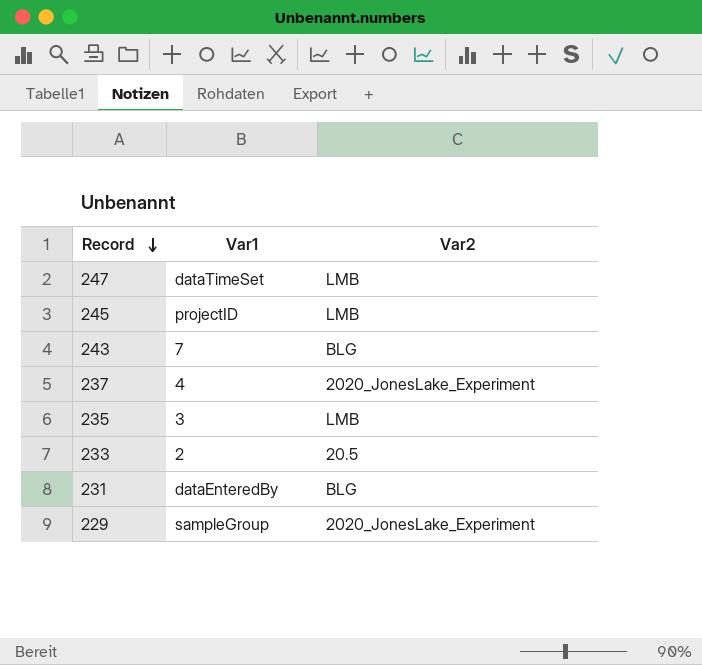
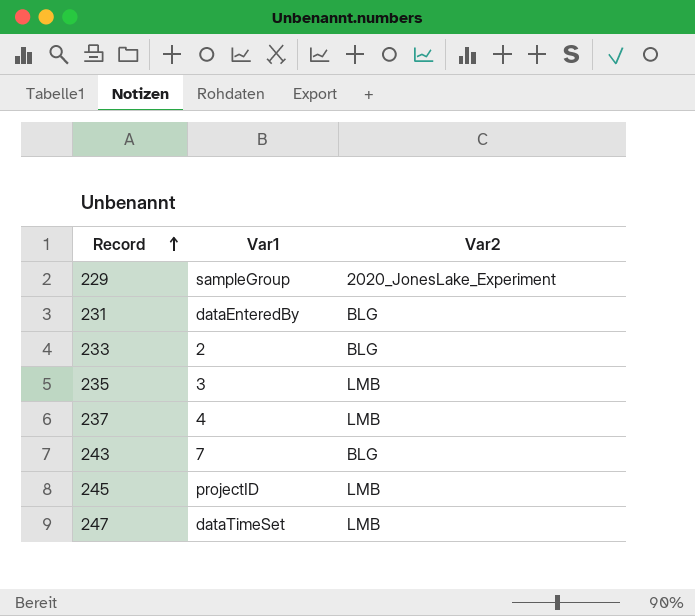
row order: Record descending -> Record ascending
233 | Var2: 20.5 -> BLG
237 | Var2: 2020_JonesLake_Experiment -> LMB

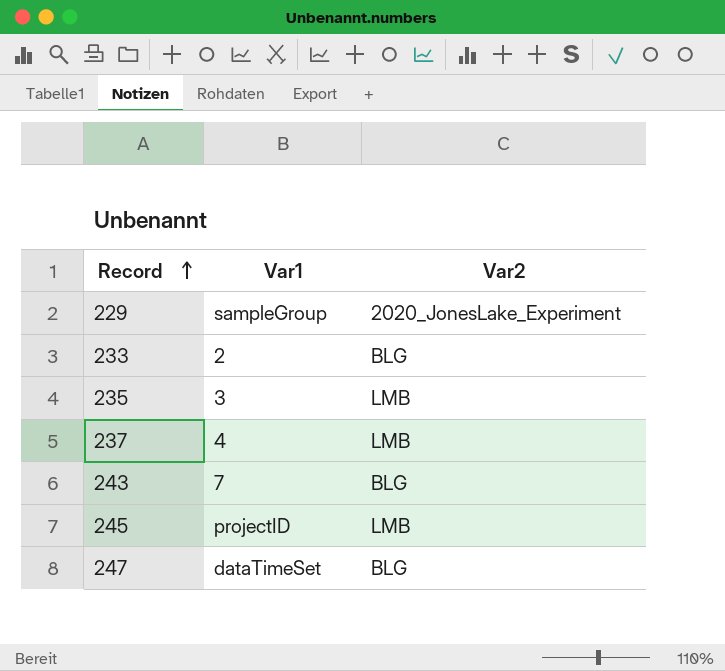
row 231: dataEnteredBy | BLG -> none
247 | Var2: LMB -> BLG

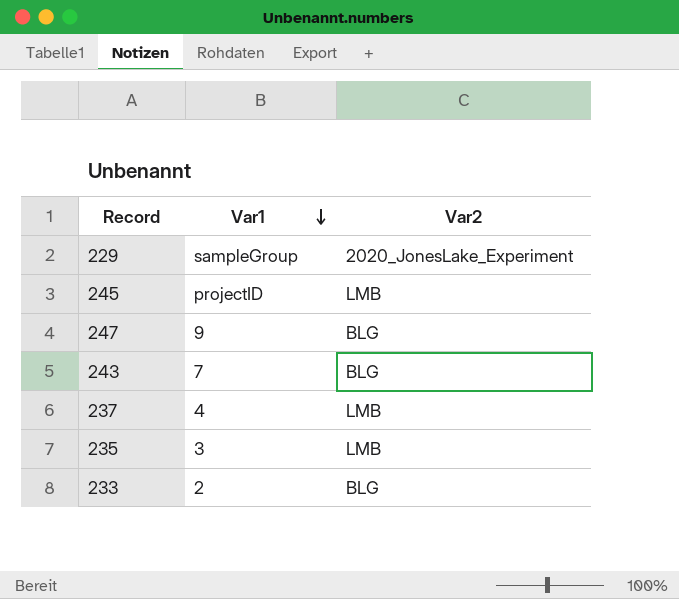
row order: Record ascending -> Var1 descending
247 | Var1: dataTimeSet -> 9

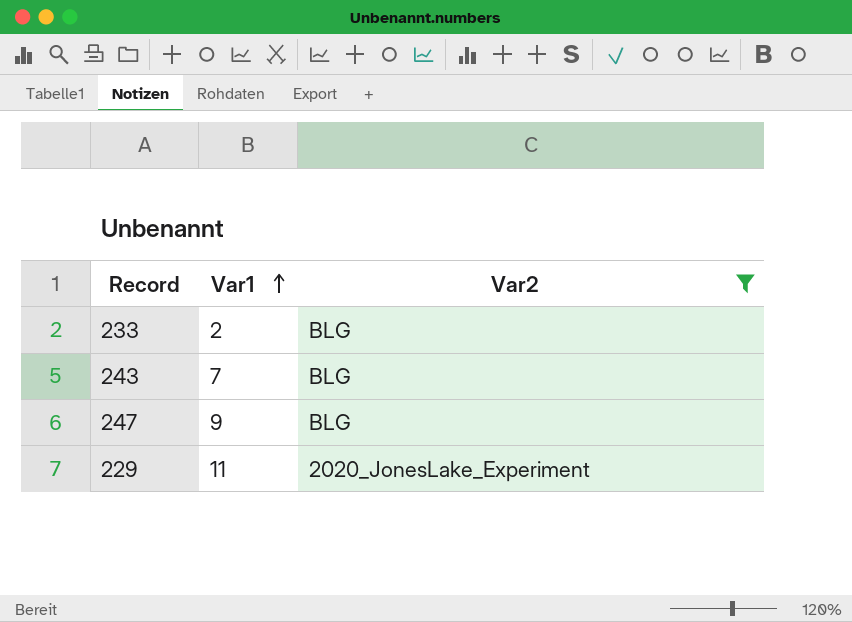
filter: none -> Var2 != LMB
row order: Var1 descending -> Var1 ascending
229 | Var1: sampleGroup -> 11

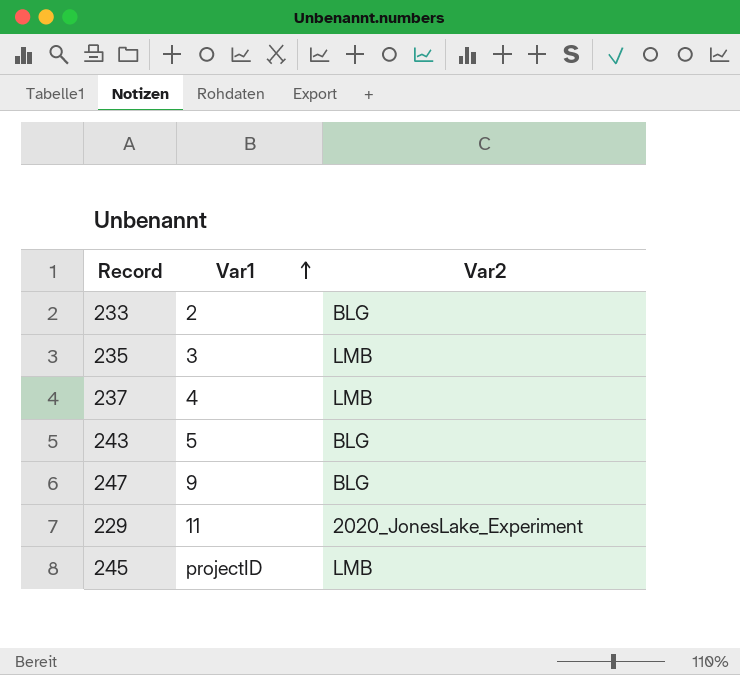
filter: Var2 != LMB -> none
243 | Var1: 7 -> 5

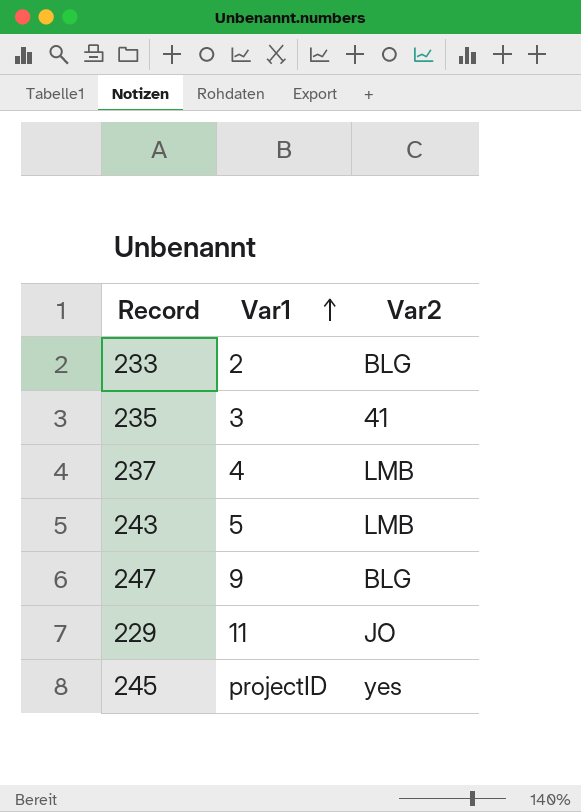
235 | Var2: LMB -> 41
243 | Var2: BLG -> LMB
229 | Var2: 2020_JonesLake_Experiment -> JO
245 | Var2: LMB -> yes

